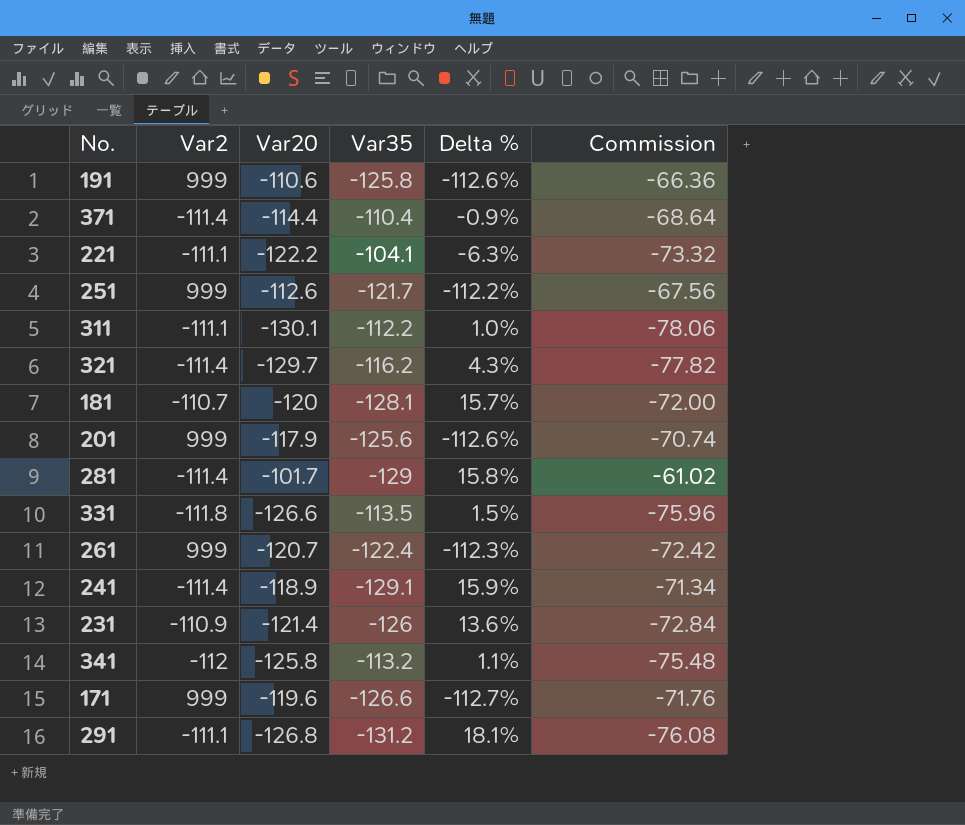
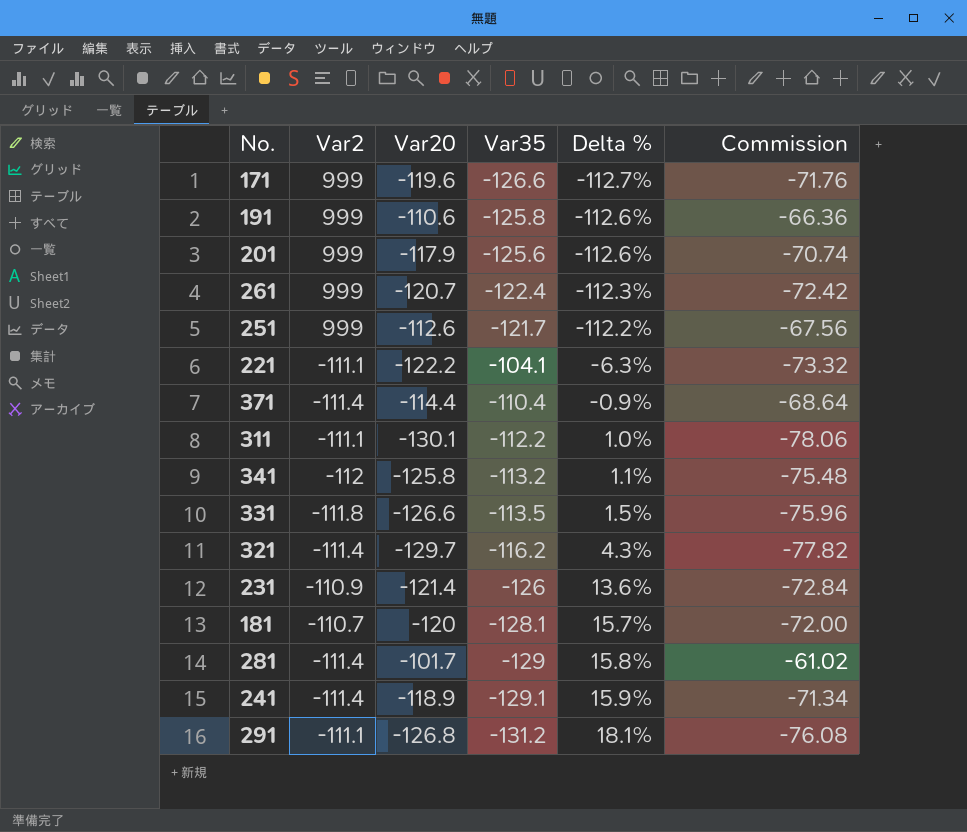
row order: none -> Delta % ascending

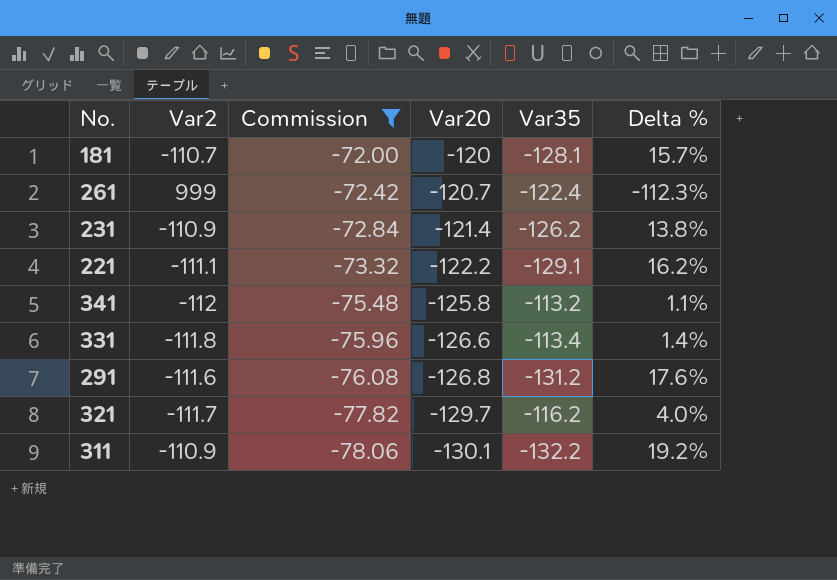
filter: none -> Commission <= -72.00
row order: Delta % ascending -> Commission descending
column Commission | position: 6 -> 3
231 | Var35: -126 -> -126.2
231 | Delta %: 13.6% -> 13.8%
221 | Var35: -104.1 -> -129.1
221 | Delta %: -6.3% -> 16.2%
331 | Var35: -113.5 -> -113.4
331 | Delta %: 1.5% -> 1.4%
291 | Var2: -111.1 -> -111.6
291 | Delta %: 18.1% -> 17.6%
321 | Var2: -111.4 -> -111.7
321 | Delta %: 4.3% -> 4.0%
311 | Var2: -111.1 -> -110.9
311 | Var35: -112.2 -> -132.2
311 | Delta %: 1.0% -> 19.2%

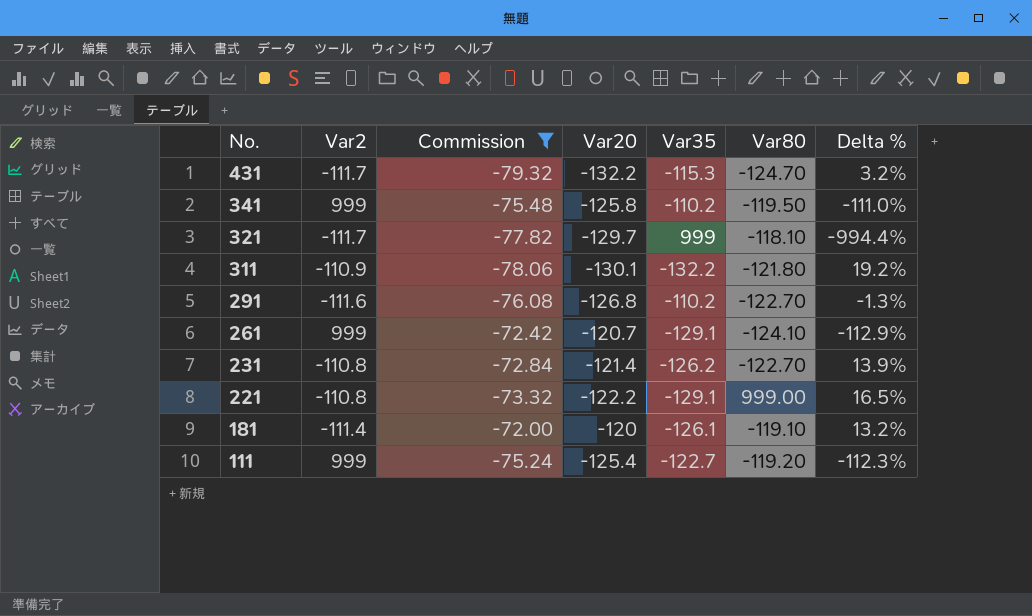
row order: Commission descending -> No. descending
column Var80 | position: none -> 6
row 331: -111.8 | -75.96 | -126.6 | -113.4 | 1.4% -> none
row 431: none -> -111.7 | -79.32 | -132.2 | -115.3 | -124.70 | 3.2%
341 | Var2: -112 -> 999
341 | Var35: -113.2 -> -110.2
341 | Delta %: 1.1% -> -111.0%
321 | Var35: -116.2 -> 999
321 | Delta %: 4.0% -> -994.4%
291 | Var35: -131.2 -> -110.2
291 | Delta %: 17.6% -> -1.3%
261 | Var35: -122.4 -> -129.1
261 | Delta %: -112.3% -> -112.9%
231 | Var2: -110.9 -> -110.8
231 | Delta %: 13.8% -> 13.9%
221 | Var2: -111.1 -> -110.8
221 | Delta %: 16.2% -> 16.5%
181 | Var2: -110.7 -> -111.4
181 | Var35: -128.1 -> -126.1
181 | Delta %: 15.7% -> 13.2%
row 111: none -> 999 | -75.24 | -125.4 | -122.7 | -119.20 | -112.3%

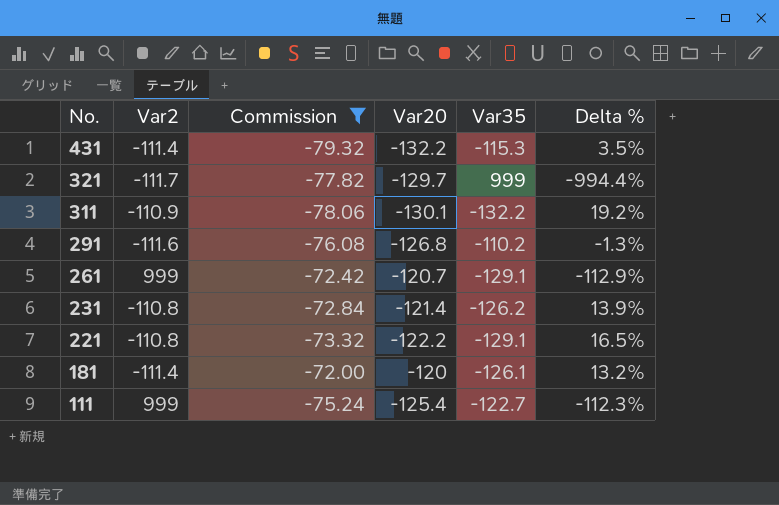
column Var80 | position: 6 -> none
row 341: 999 | -75.48 | -125.8 | -110.2 | -119.50 | -111.0% -> none
431 | Var2: -111.7 -> -111.4
431 | Delta %: 3.2% -> 3.5%

